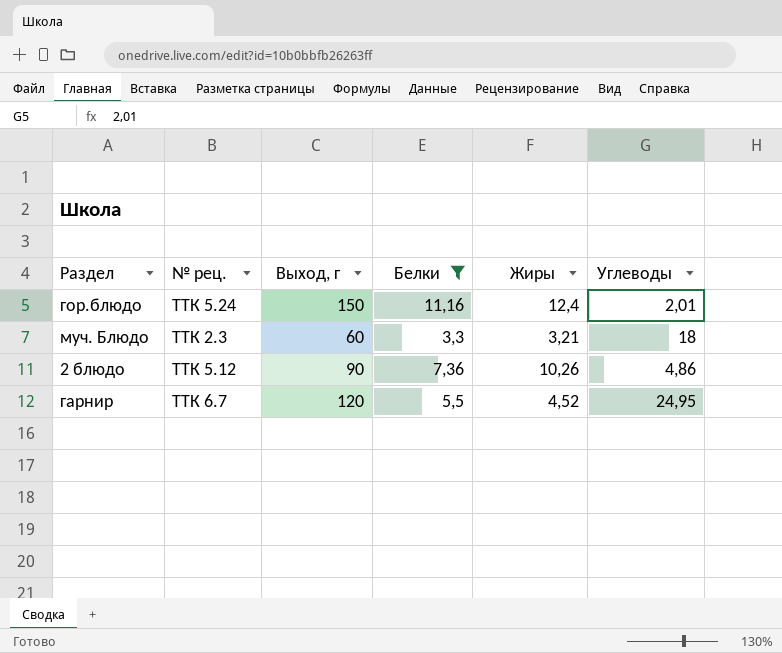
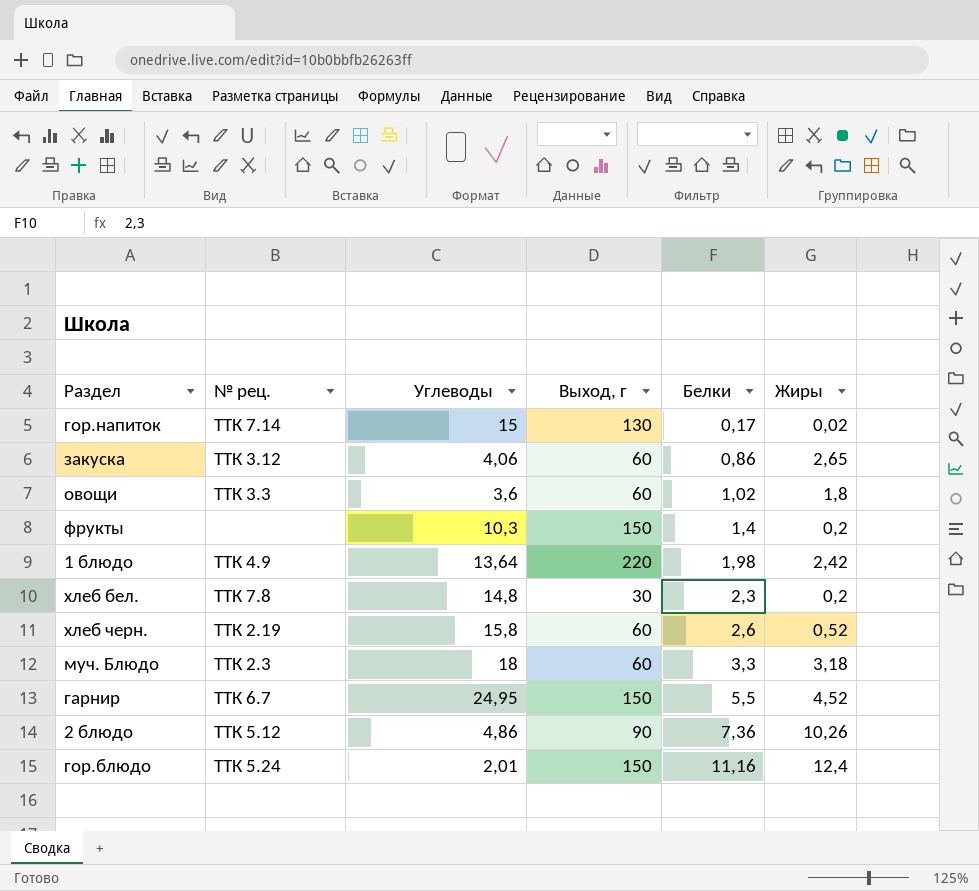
filter: Белки >= 3,3 -> none
row order: none -> Белки ascending
column Углеводы | position: 6 -> 3
муч. Блюдо | Жиры: 3,21 -> 3,18
гарнир | Выход, г: 120 -> 150

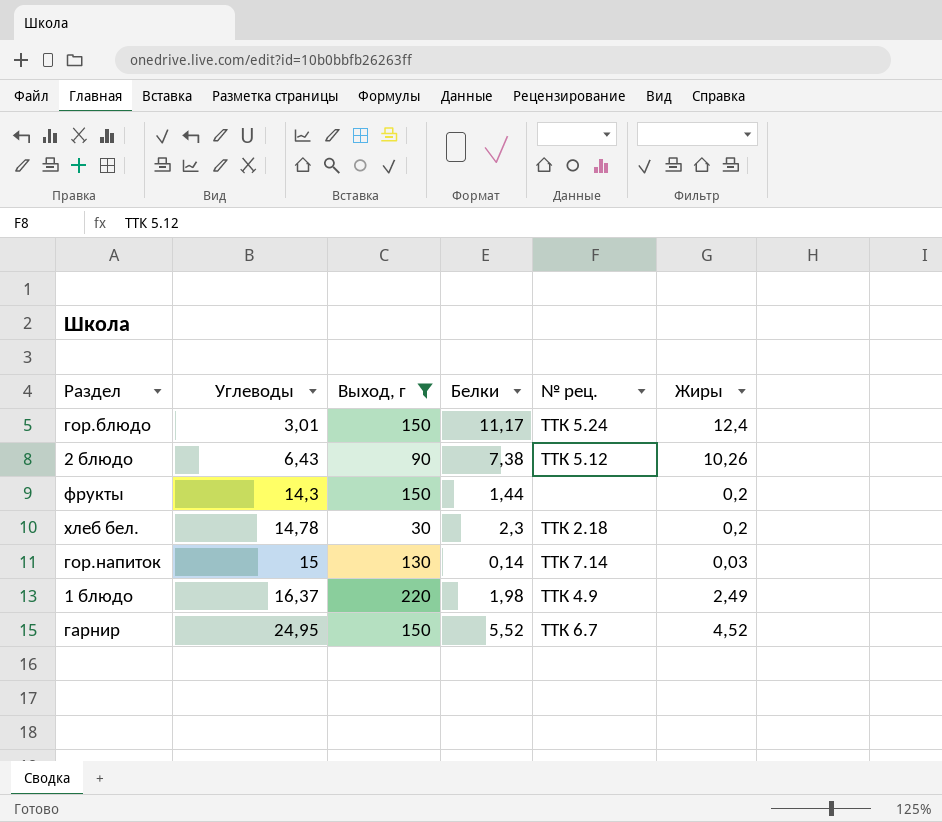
filter: none -> Выход, г != 60
row order: Белки ascending -> Углеводы ascending
column № рец. | position: 2 -> 5
гор.блюдо | Углеводы: 2,01 -> 3,01
гор.блюдо | Белки: 11,16 -> 11,17
2 блюдо | Углеводы: 4,86 -> 6,43
2 блюдо | Белки: 7,36 -> 7,38
фрукты | Углеводы: 10,3 -> 14,3
фрукты | Белки: 1,4 -> 1,44
хлеб бел. | Углеводы: 14,8 -> 14,78
хлеб бел. | № рец.: ТТК 7.8 -> ТТК 2.18
гор.напиток | Белки: 0,17 -> 0,14
гор.напиток | Жиры: 0,02 -> 0,03
1 блюдо | Углеводы: 13,64 -> 16,37
1 блюдо | Жиры: 2,42 -> 2,49
гарнир | Белки: 5,5 -> 5,52

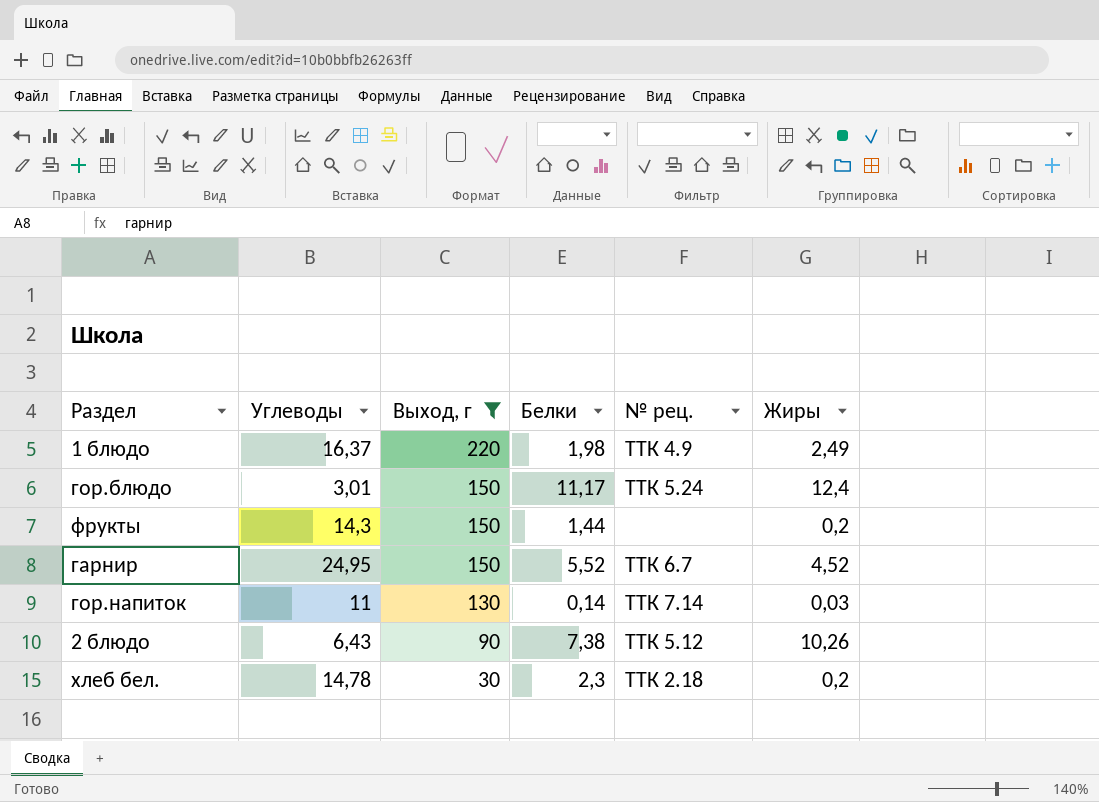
row order: Углеводы ascending -> Выход, г descending
гор.напиток | Углеводы: 15 -> 11

